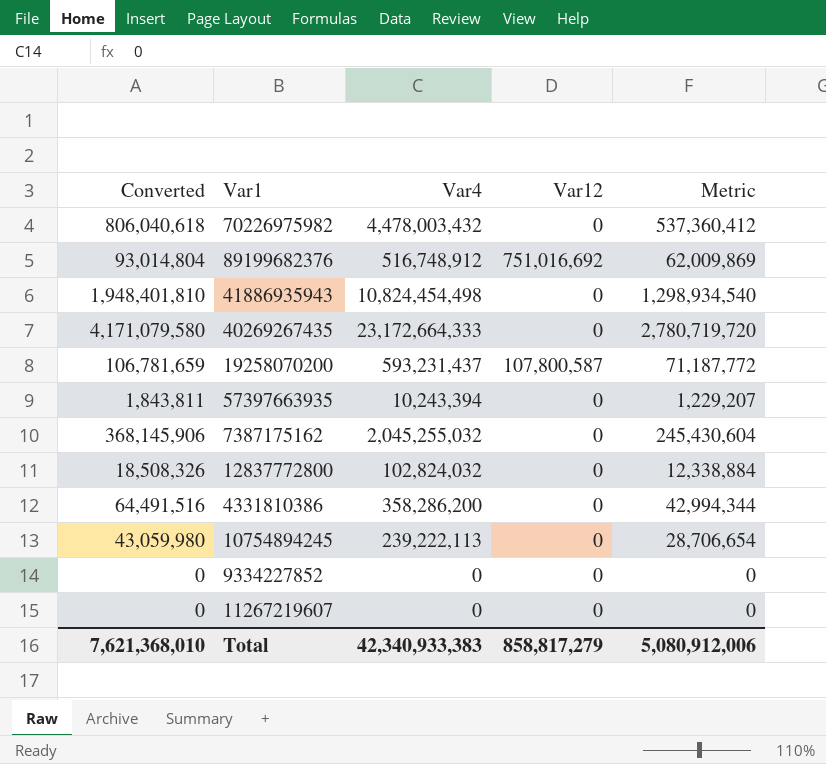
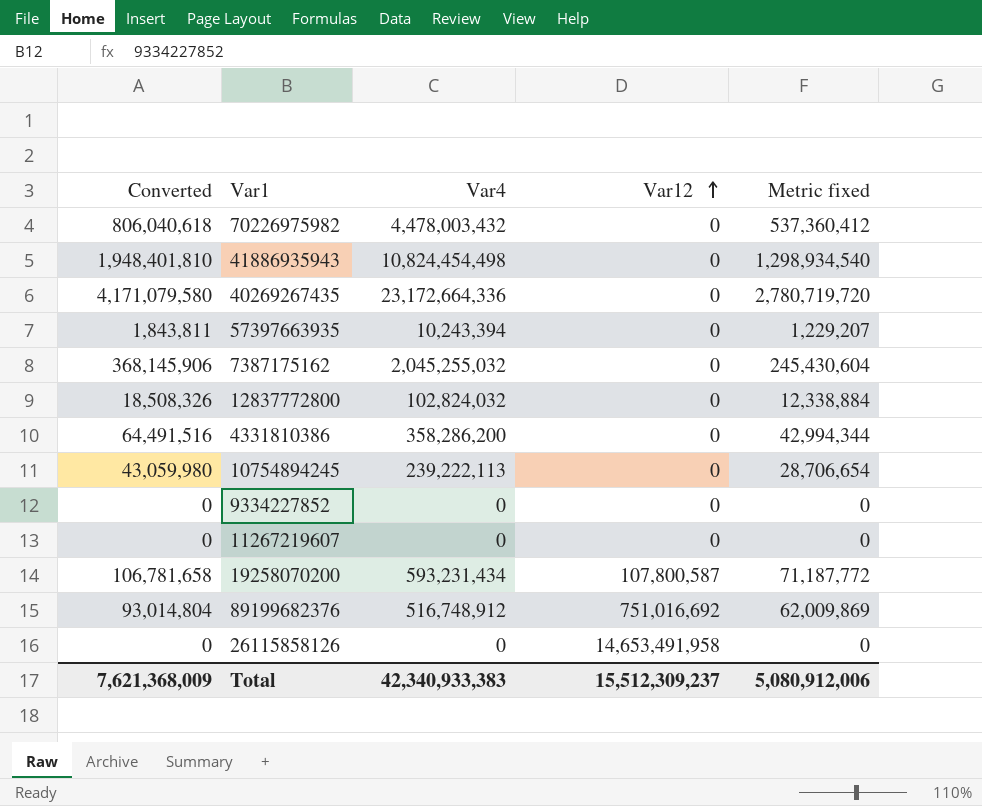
row order: none -> Var12 ascending
column name: Metric -> Metric fixed
40269267435 | Var4: 23,172,664,333 -> 23,172,664,336
19258070200 | Converted: 106,781,659 -> 106,781,658
19258070200 | Var4: 593,231,437 -> 593,231,434
row 26115858126: none -> 0 | 0 | 14,653,491,958 | 0
Total | Converted: 7,621,368,010 -> 7,621,368,009
Total | Var12: 858,817,279 -> 15,512,309,237

